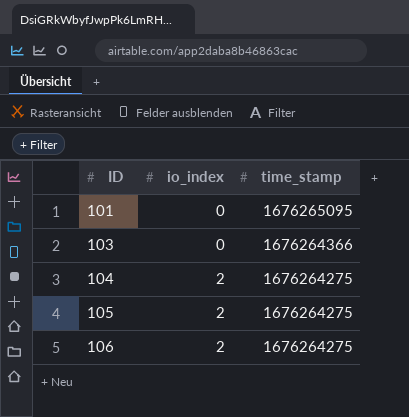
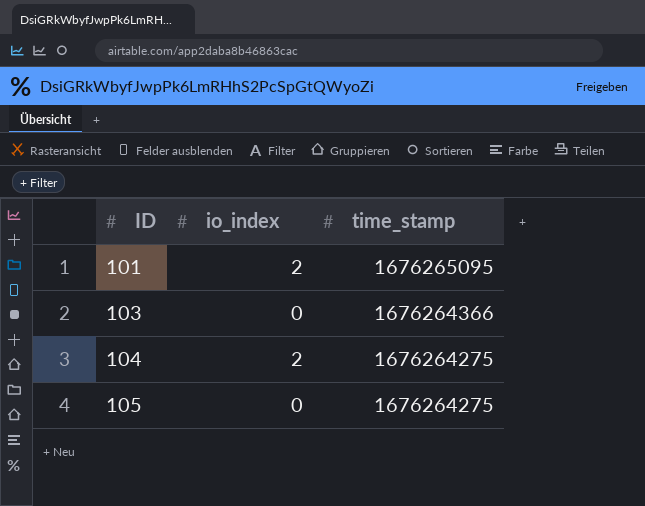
row 106: 2 | 1676264275 -> none
101 | io_index: 0 -> 2
105 | io_index: 2 -> 0

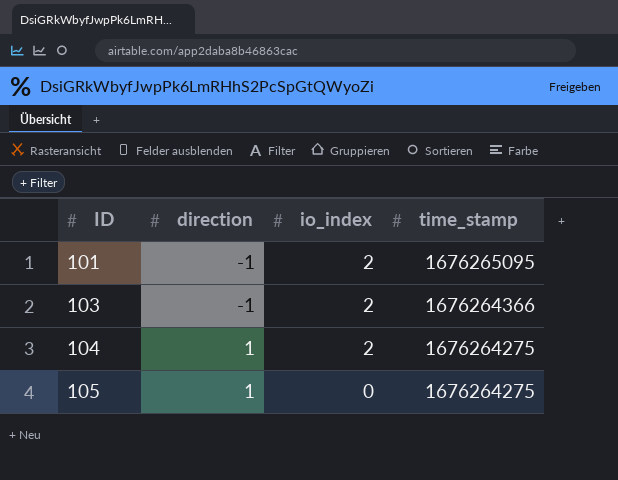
column direction | position: none -> 2
103 | io_index: 0 -> 2

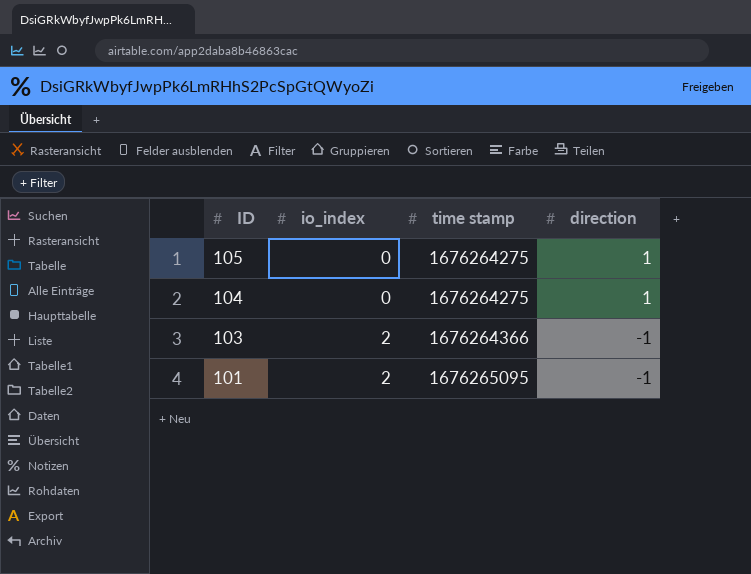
row order: ID ascending -> ID descending
column name: time_stamp -> time stamp
column direction | position: 2 -> 4
104 | io_index: 2 -> 0

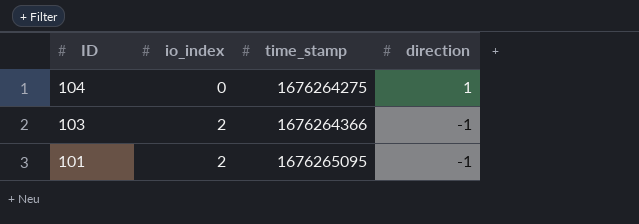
column name: time stamp -> time_stamp
row 105: 0 | 1676264275 | 1 -> none

